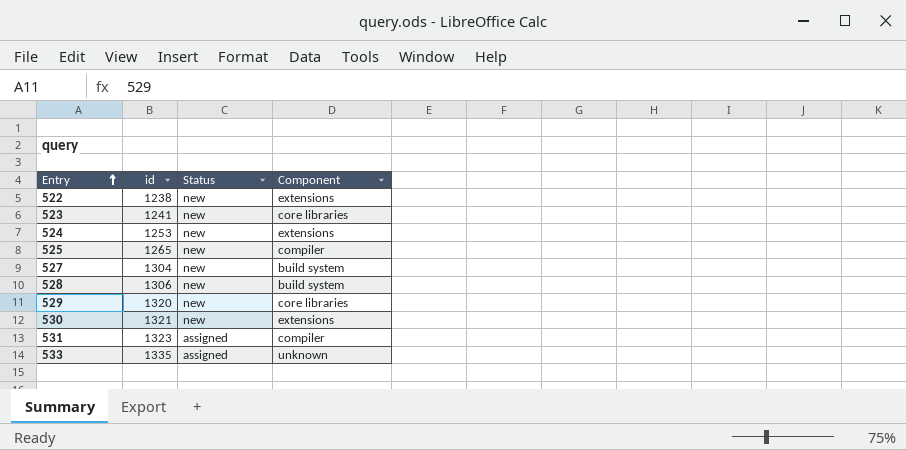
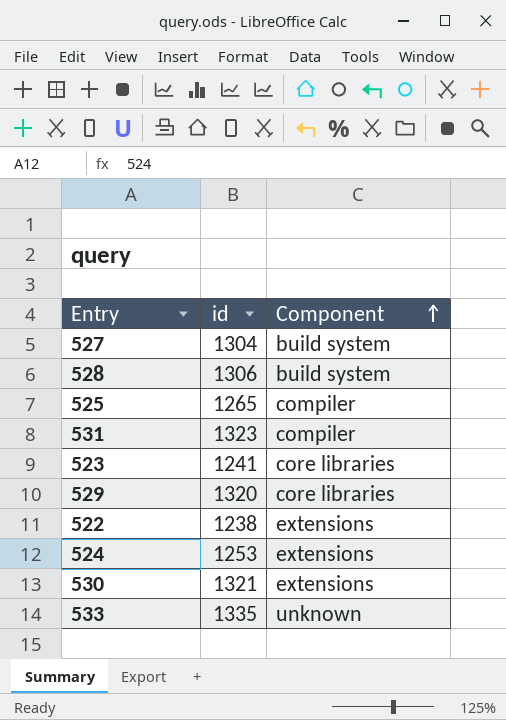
row order: Entry ascending -> Component ascending
column Status | position: 3 -> none

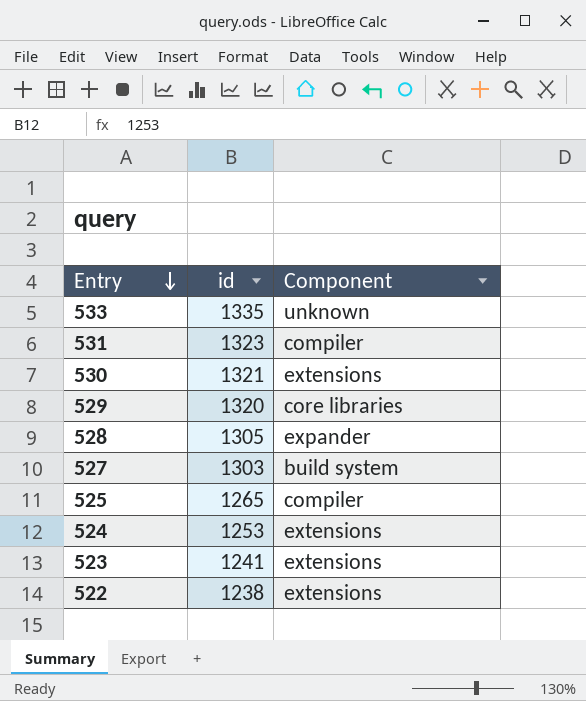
row order: Component ascending -> Entry descending
528 | id: 1306 -> 1305
528 | Component: build system -> expander
527 | id: 1304 -> 1303
523 | Component: core libraries -> extensions

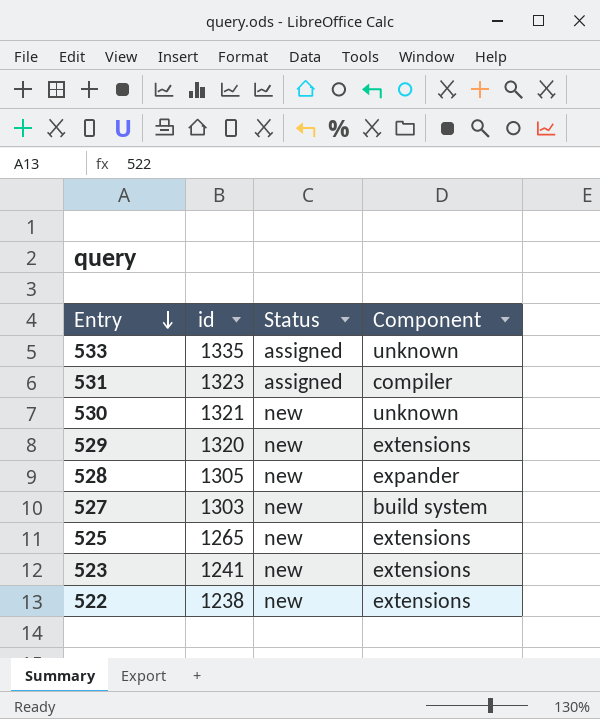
column Status | position: none -> 3
row 524: 1253 | extensions -> none
530 | Component: extensions -> unknown
529 | Component: core libraries -> extensions
525 | Component: compiler -> extensions

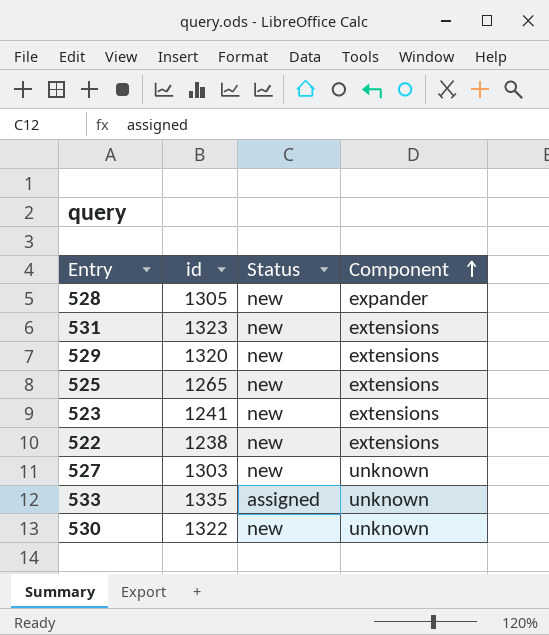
row order: Entry descending -> Component ascending
531 | Status: assigned -> new
531 | Component: compiler -> extensions
527 | Component: build system -> unknown
530 | id: 1321 -> 1322

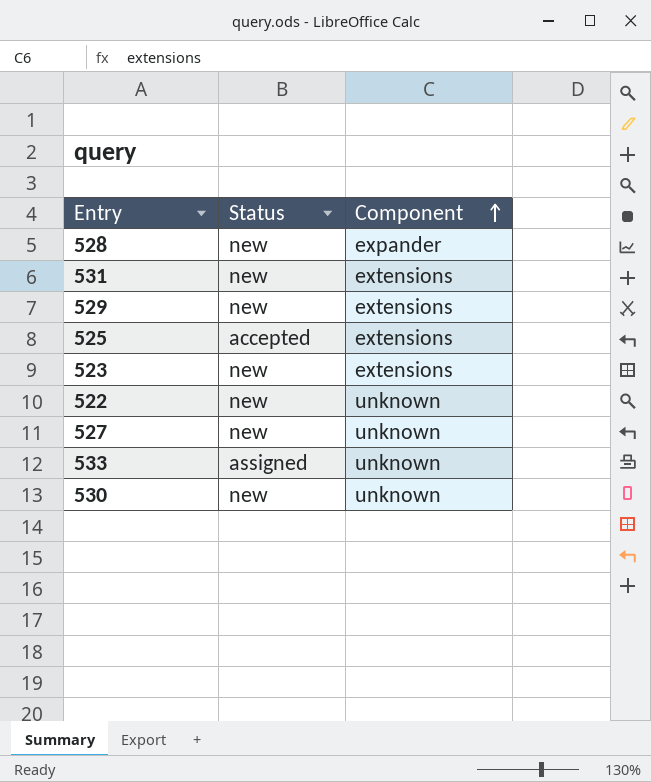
column id | position: 2 -> none
525 | Status: new -> accepted
522 | Component: extensions -> unknown

